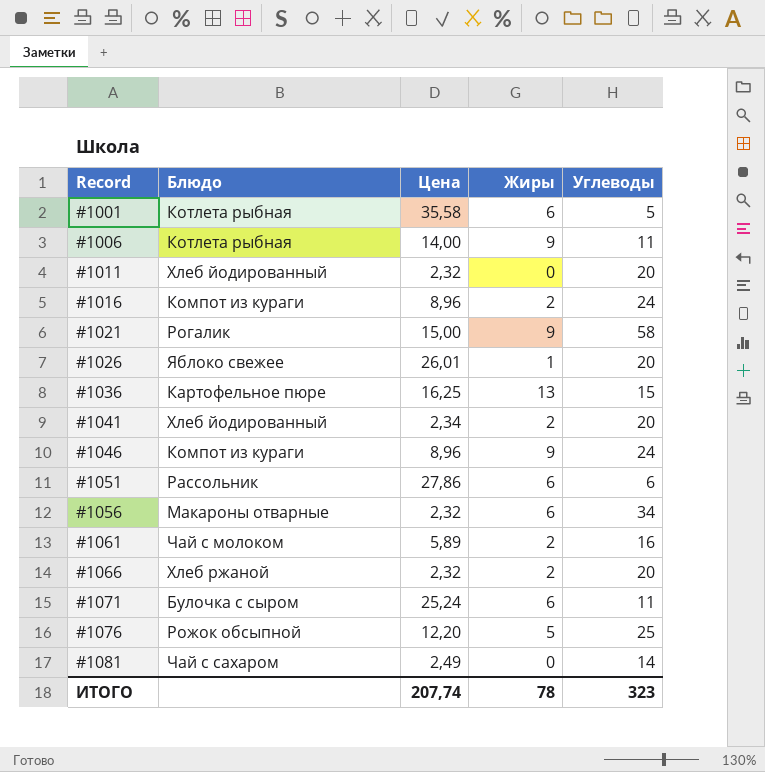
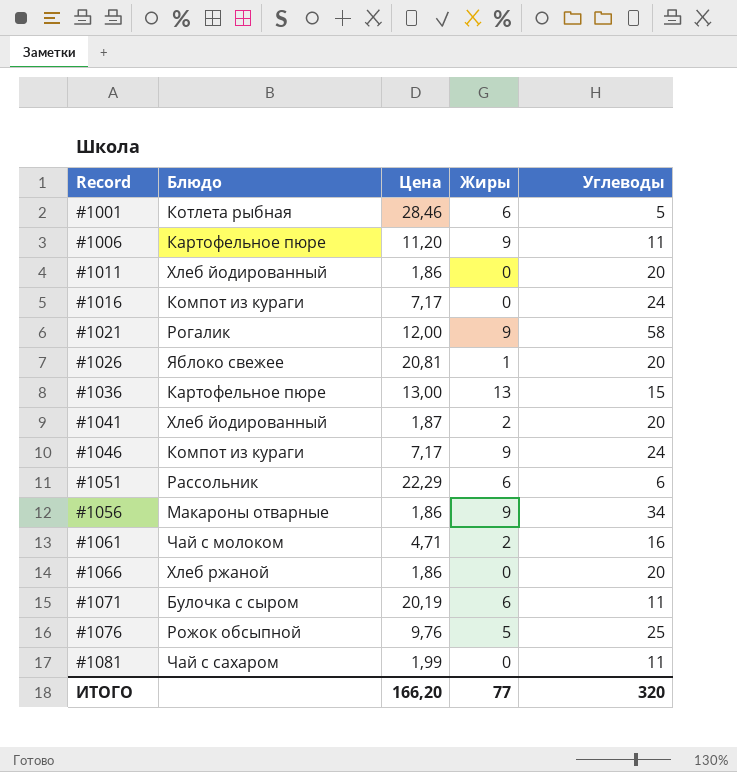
#1001 | Цена: 35,58 -> 28,46
#1006 | Блюдо: Котлета рыбная -> Картофельное пюре
#1006 | Цена: 14,00 -> 11,20
#1011 | Цена: 2,32 -> 1,86
#1016 | Цена: 8,96 -> 7,17
#1016 | Жиры: 2 -> 0
#1021 | Цена: 15,00 -> 12,00
#1026 | Цена: 26,01 -> 20,81
#1036 | Цена: 16,25 -> 13,00
#1041 | Цена: 2,34 -> 1,87
#1046 | Цена: 8,96 -> 7,17
#1051 | Цена: 27,86 -> 22,29
#1056 | Цена: 2,32 -> 1,86
#1056 | Жиры: 6 -> 9
#1061 | Цена: 5,89 -> 4,71
#1066 | Цена: 2,32 -> 1,86
#1066 | Жиры: 2 -> 0
#1071 | Цена: 25,24 -> 20,19
#1076 | Цена: 12,20 -> 9,76
#1081 | Цена: 2,49 -> 1,99
#1081 | Углеводы: 14 -> 11
ИТОГО | Цена: 207,74 -> 166,20
ИТОГО | Жиры: 78 -> 77
ИТОГО | Углеводы: 323 -> 320

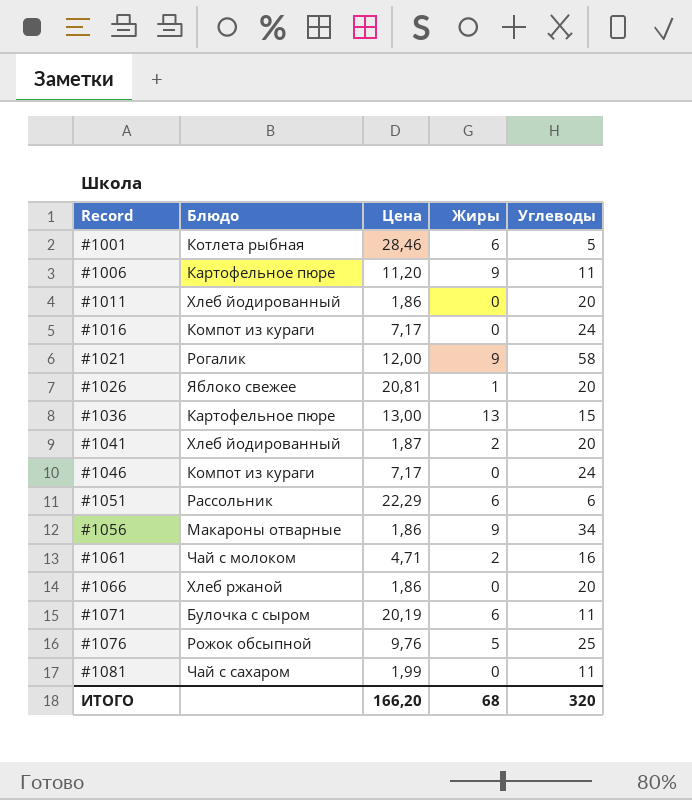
#1046 | Жиры: 9 -> 0
ИТОГО | Жиры: 77 -> 68

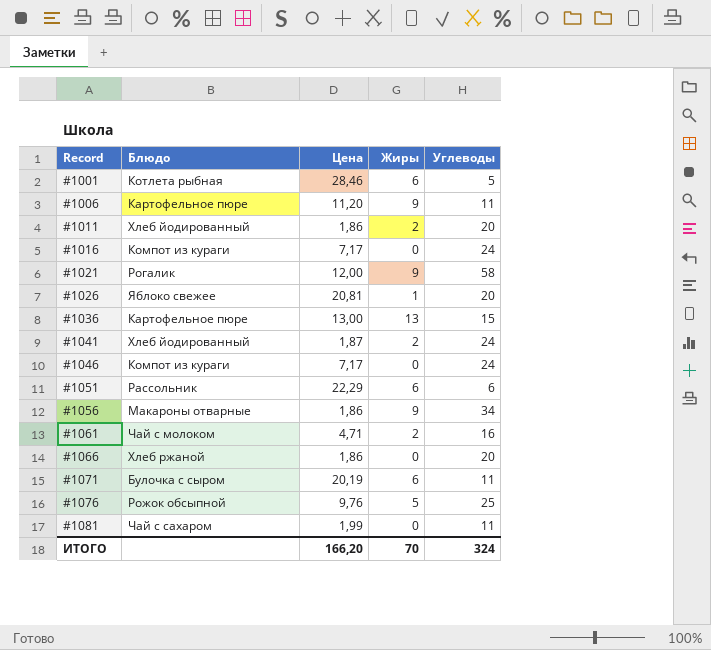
#1011 | Жиры: 0 -> 2
#1041 | Углеводы: 20 -> 24
ИТОГО | Жиры: 68 -> 70
ИТОГО | Углеводы: 320 -> 324

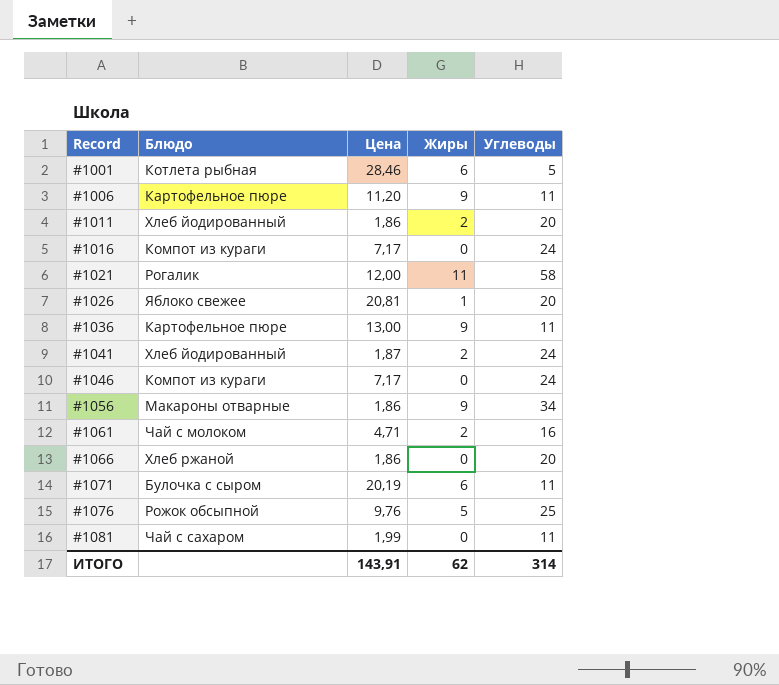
row #1051: Рассольник | 22,29 | 6 | 6 -> none
#1021 | Жиры: 9 -> 11
#1036 | Жиры: 13 -> 9
#1036 | Углеводы: 15 -> 11
ИТОГО | Цена: 166,20 -> 143,91
ИТОГО | Жиры: 70 -> 62
ИТОГО | Углеводы: 324 -> 314

